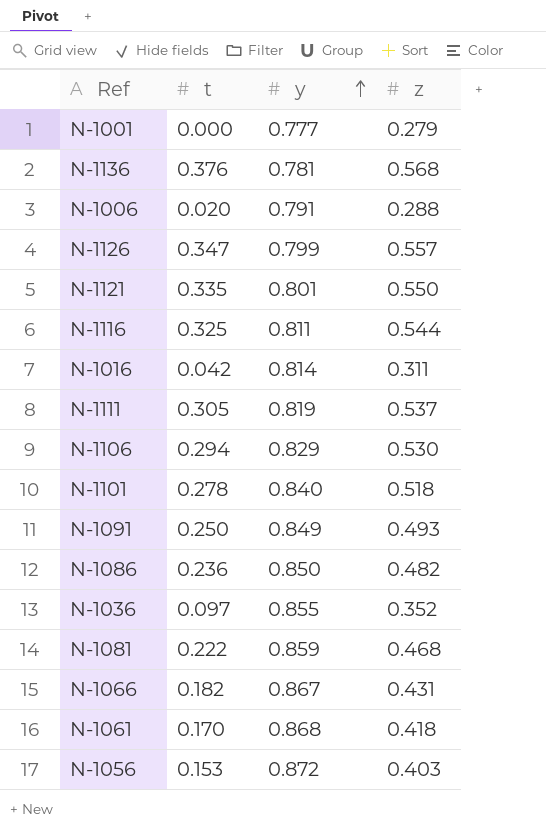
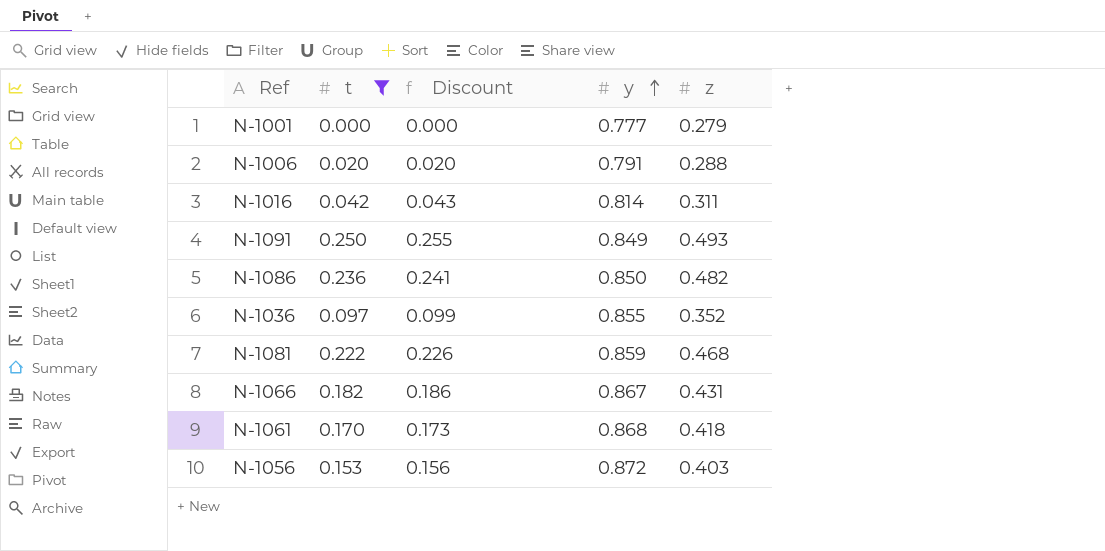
filter: none -> t <= 0.250
column Discount | formula: none -> [t] * 1.02

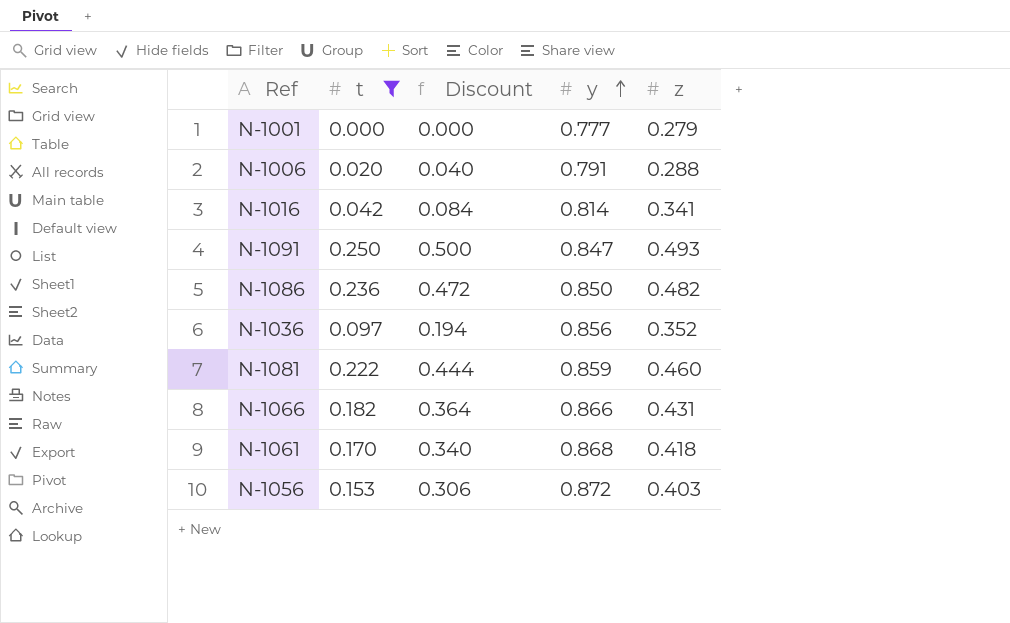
column Discount | formula: [t] * 1.02 -> [t] * 2
N-1016 | z: 0.311 -> 0.341
N-1091 | y: 0.849 -> 0.847
N-1036 | y: 0.855 -> 0.856
N-1081 | z: 0.468 -> 0.460
N-1066 | y: 0.867 -> 0.866

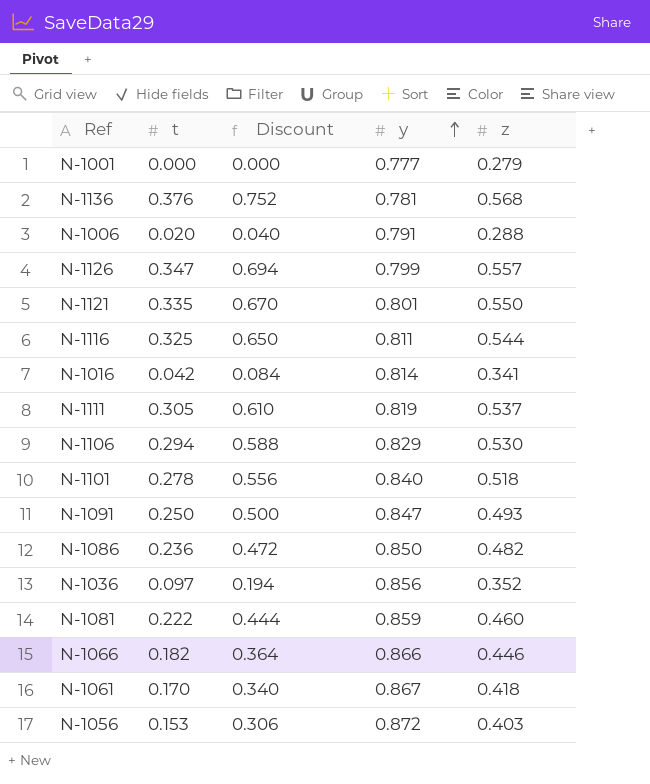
filter: t <= 0.250 -> none
N-1066 | z: 0.431 -> 0.446
N-1061 | y: 0.868 -> 0.867

